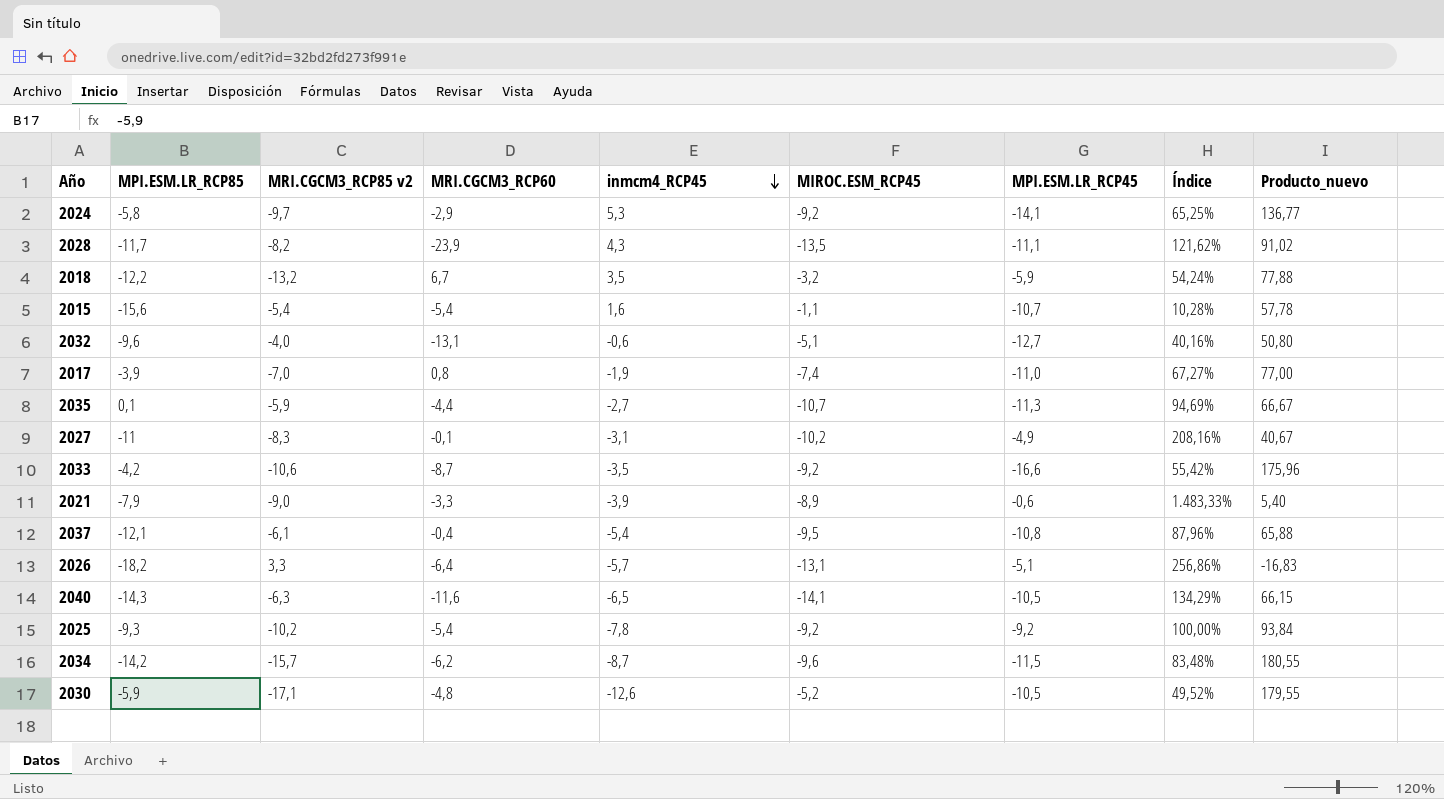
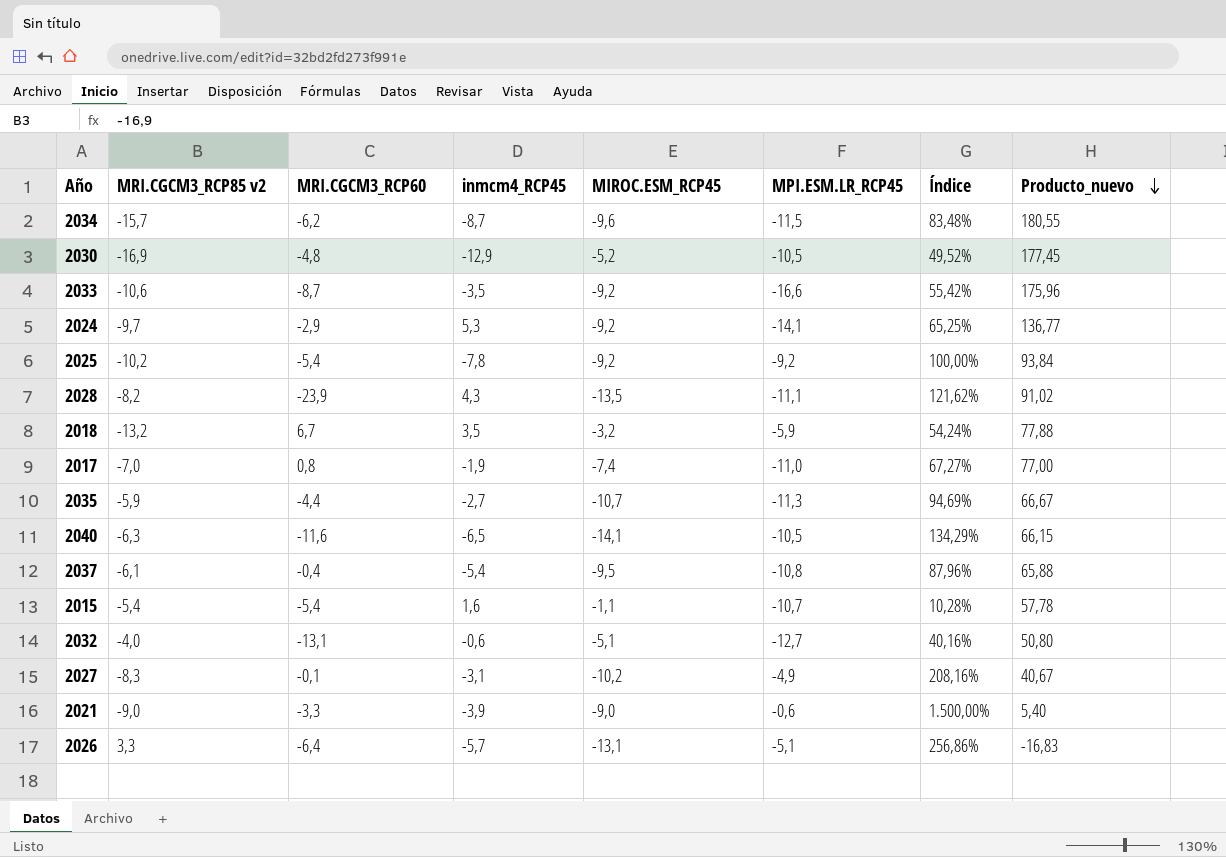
row order: inmcm4_RCP45 descending -> Producto_nuevo descending
column MPI.ESM.LR_RCP85 | position: 2 -> none
2030 | MRI.CGCM3_RCP85 v2: -17,1 -> -16,9
2030 | inmcm4_RCP45: -12,6 -> -12,9
2030 | Producto_nuevo: 179,55 -> 177,45
2021 | MIROC.ESM_RCP45: -8,9 -> -9,0
2021 | Índice: 1.483,33% -> 1.500,00%

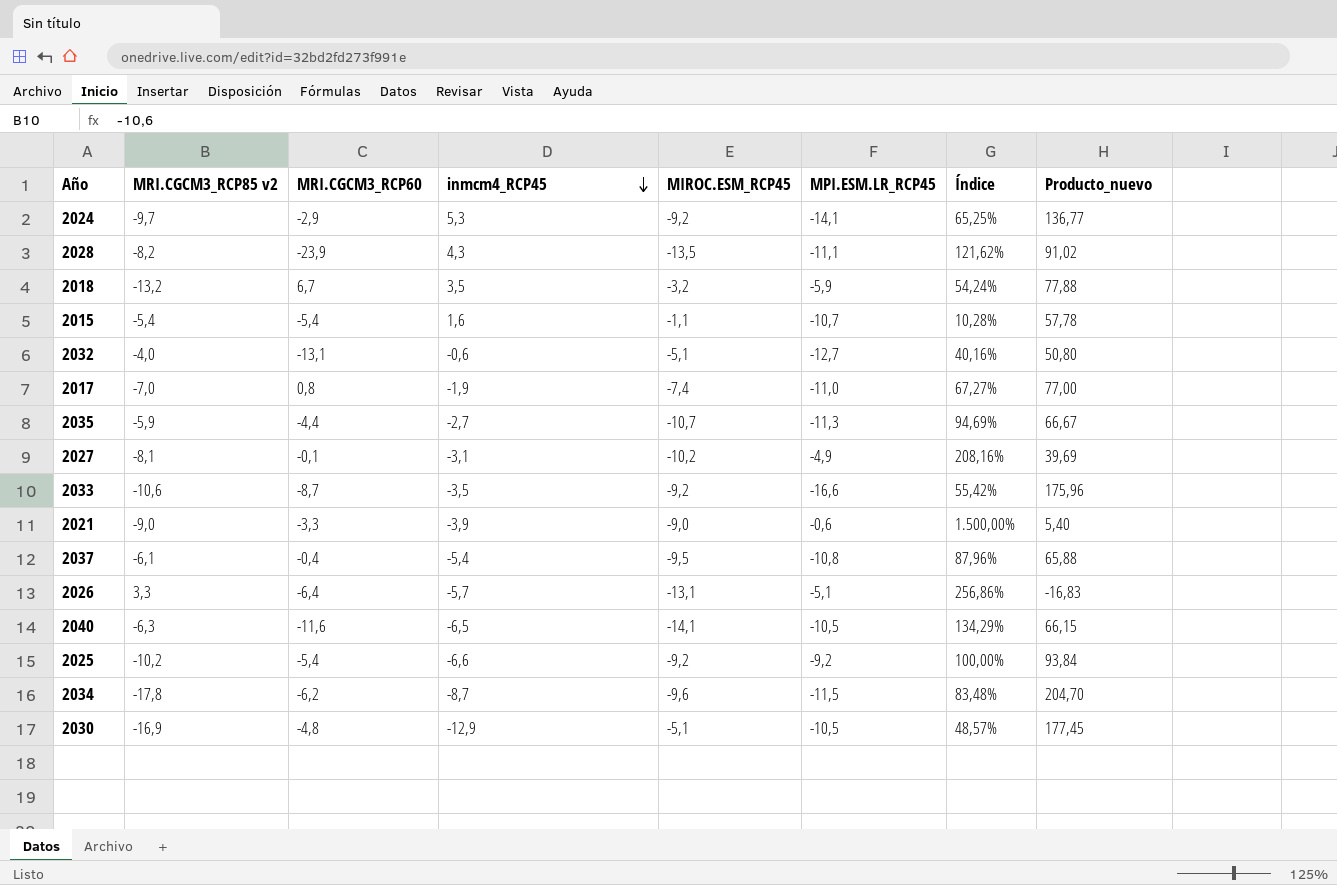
row order: Producto_nuevo descending -> inmcm4_RCP45 descending
2027 | MRI.CGCM3_RCP85 v2: -8,3 -> -8,1
2027 | Producto_nuevo: 40,67 -> 39,69
2025 | inmcm4_RCP45: -7,8 -> -6,6
2034 | MRI.CGCM3_RCP85 v2: -15,7 -> -17,8
2034 | Producto_nuevo: 180,55 -> 204,70
2030 | MIROC.ESM_RCP45: -5,2 -> -5,1
2030 | Índice: 49,52% -> 48,57%

